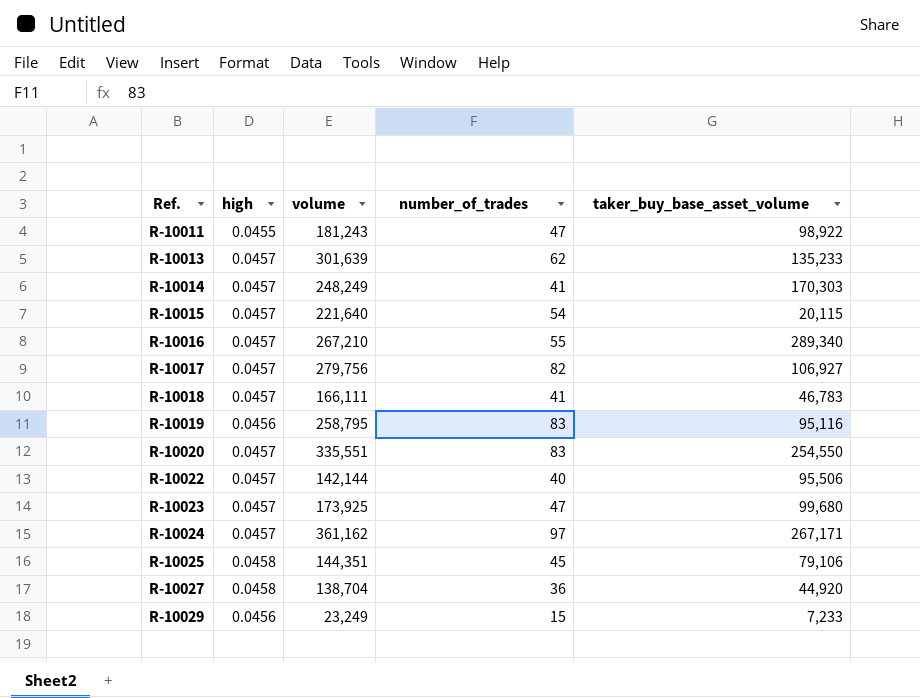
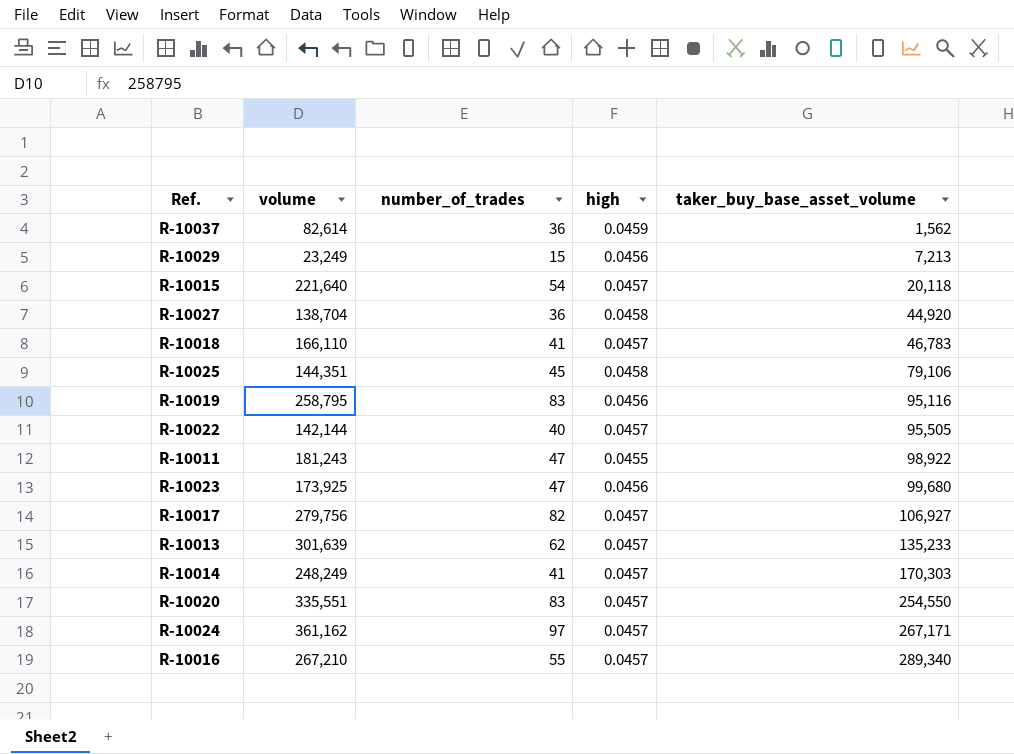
row order: Ref. ascending -> taker_buy_base_asset_volume ascending
column high | position: 2 -> 4
row R-10037: none -> 82,614 | 36 | 0.0459 | 1,562
R-10029 | taker_buy_base_asset_volume: 7,233 -> 7,213
R-10015 | taker_buy_base_asset_volume: 20,115 -> 20,118
R-10018 | volume: 166,111 -> 166,110
R-10022 | taker_buy_base_asset_volume: 95,506 -> 95,505
R-10023 | high: 0.0457 -> 0.0456

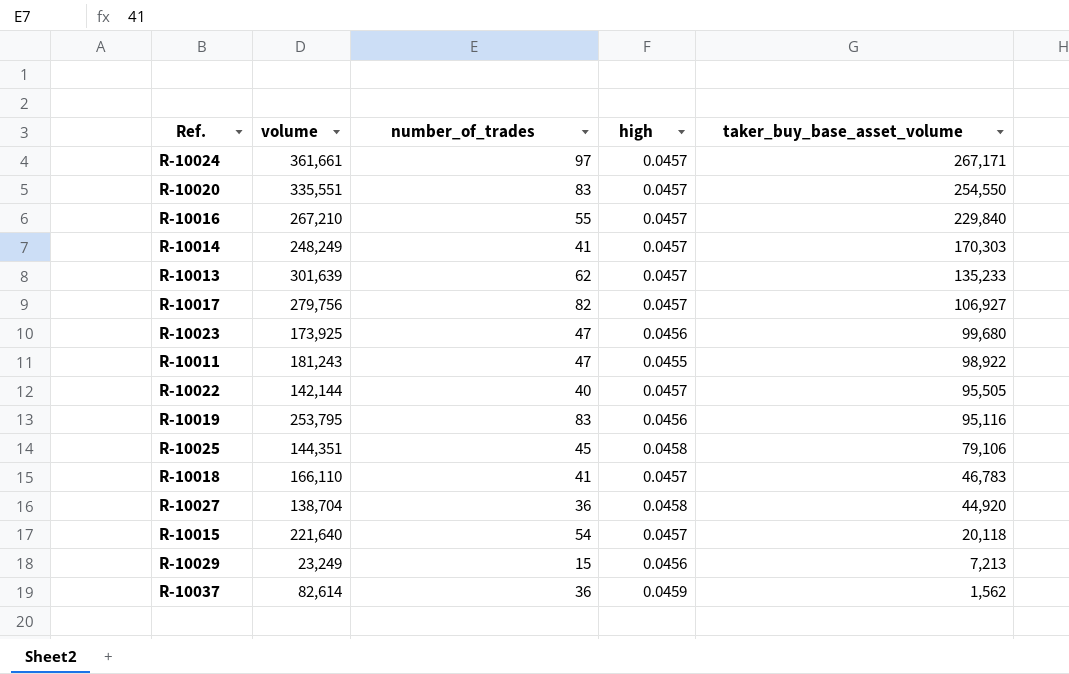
row order: taker_buy_base_asset_volume ascending -> taker_buy_base_asset_volume descending
R-10024 | volume: 361,162 -> 361,661
R-10016 | taker_buy_base_asset_volume: 289,340 -> 229,840
R-10019 | volume: 258,795 -> 253,795

